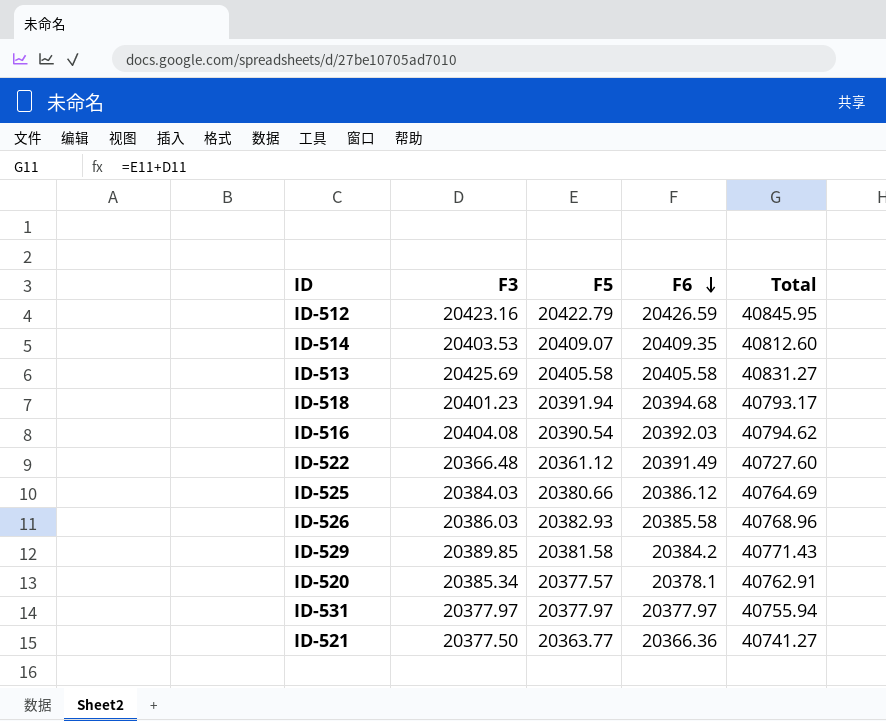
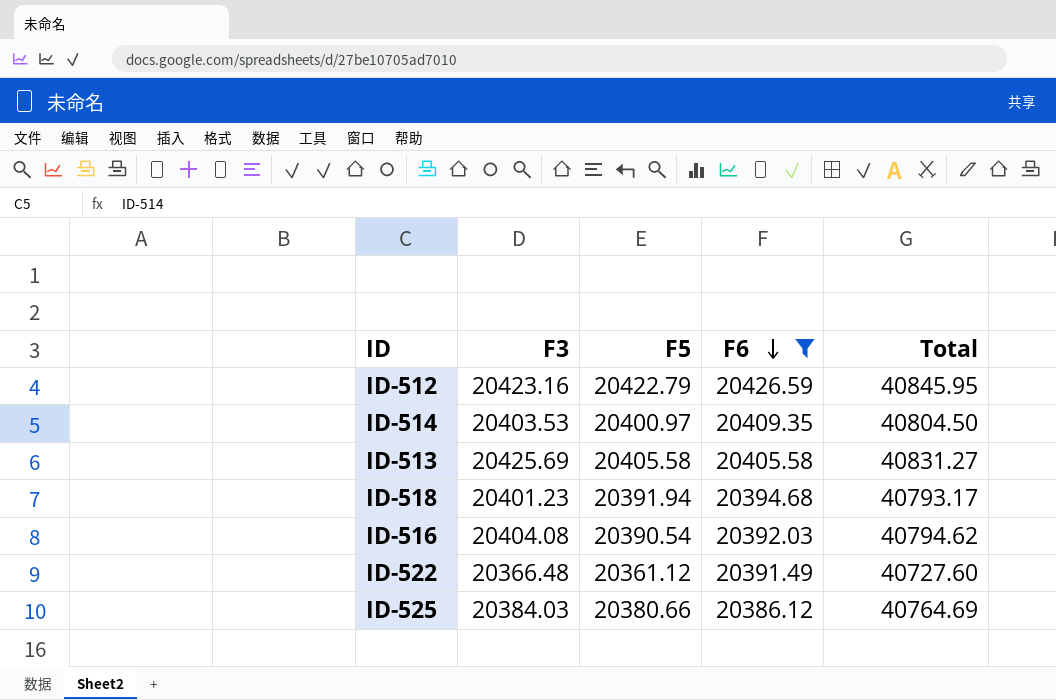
filter: none -> F6 >= 20386.12
ID-514 | F5: 20409.07 -> 20400.97
ID-514 | Total: 40812.60 -> 40804.50

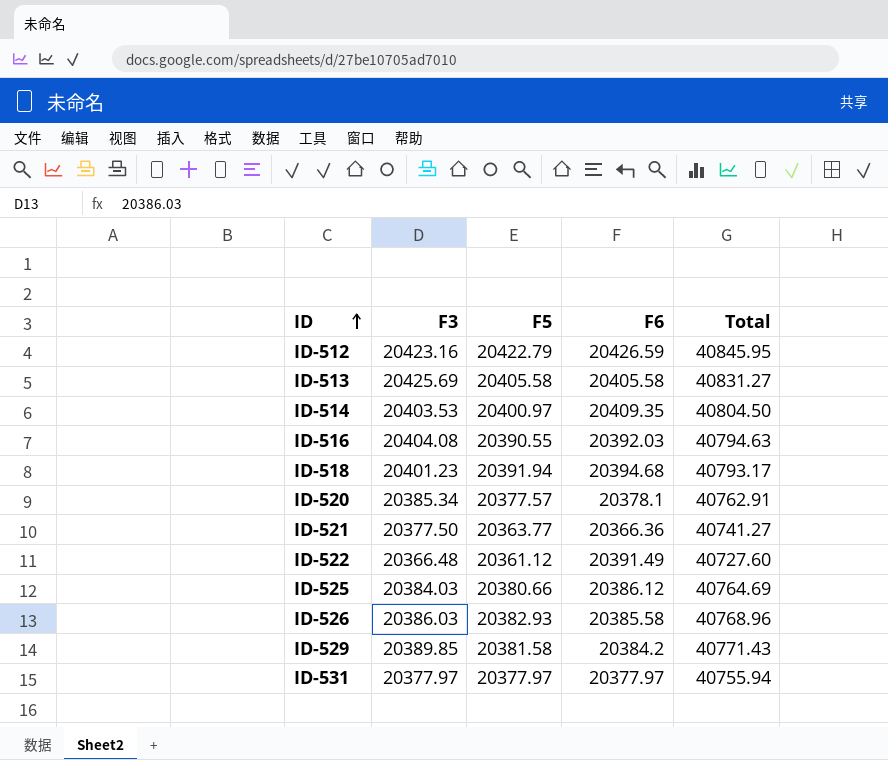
filter: F6 >= 20386.12 -> none
row order: F6 descending -> ID ascending
ID-516 | F5: 20390.54 -> 20390.55
ID-516 | Total: 40794.62 -> 40794.63

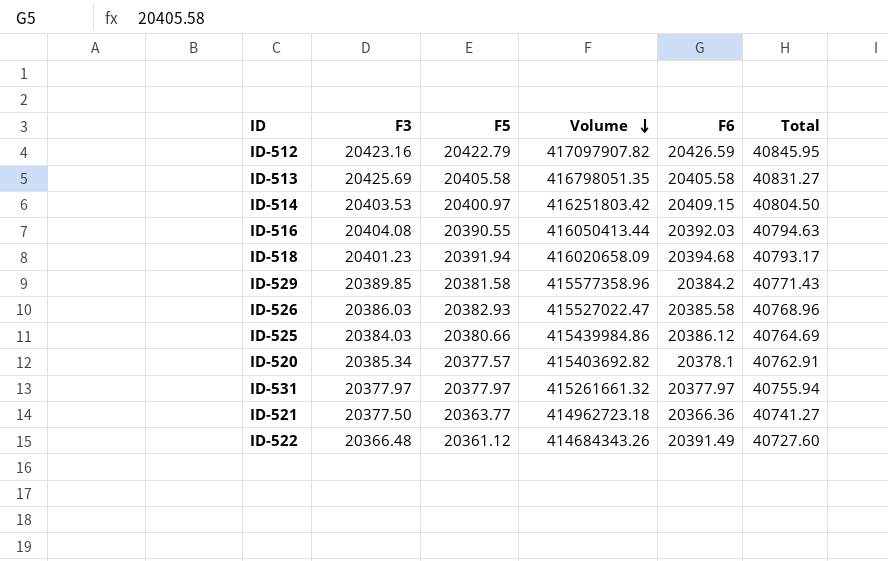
row order: ID ascending -> Volume descending
column Volume | formula: none -> [F3] * [F5]
ID-514 | F6: 20409.35 -> 20409.15

